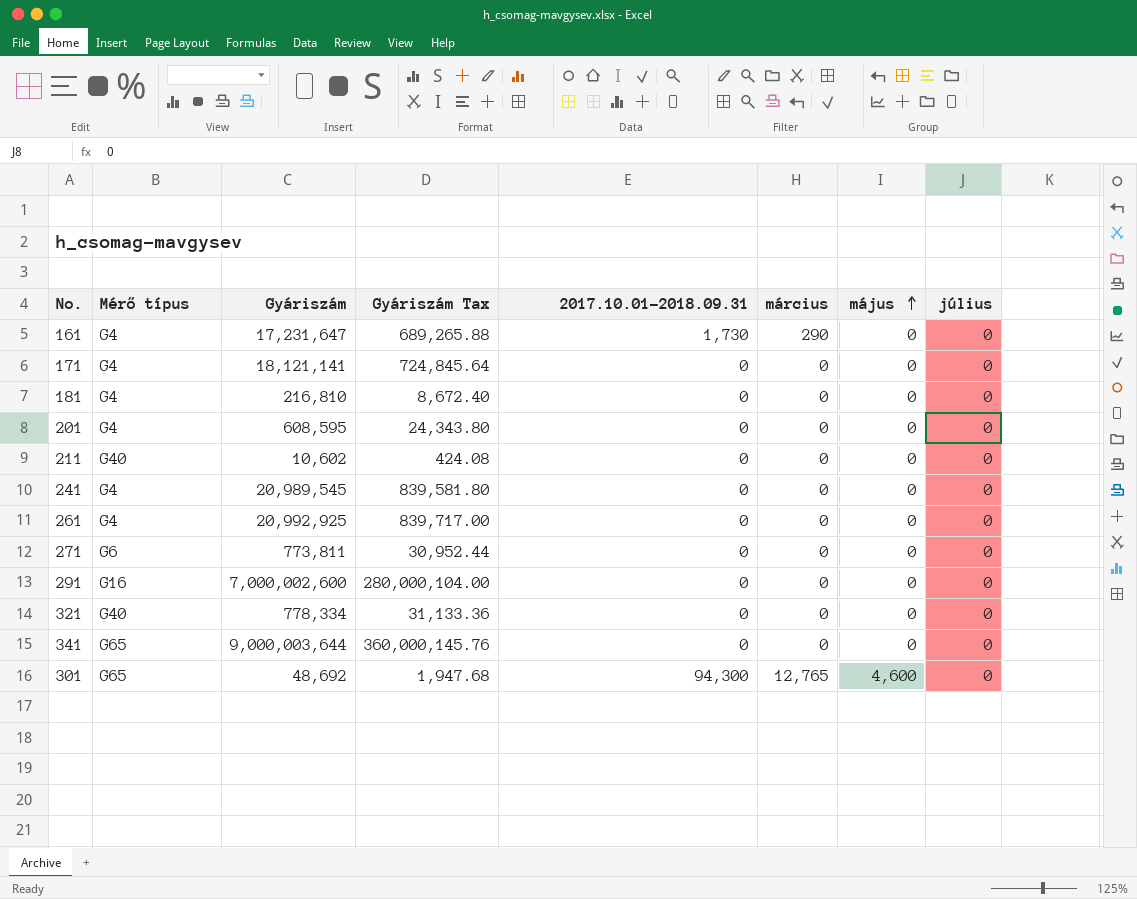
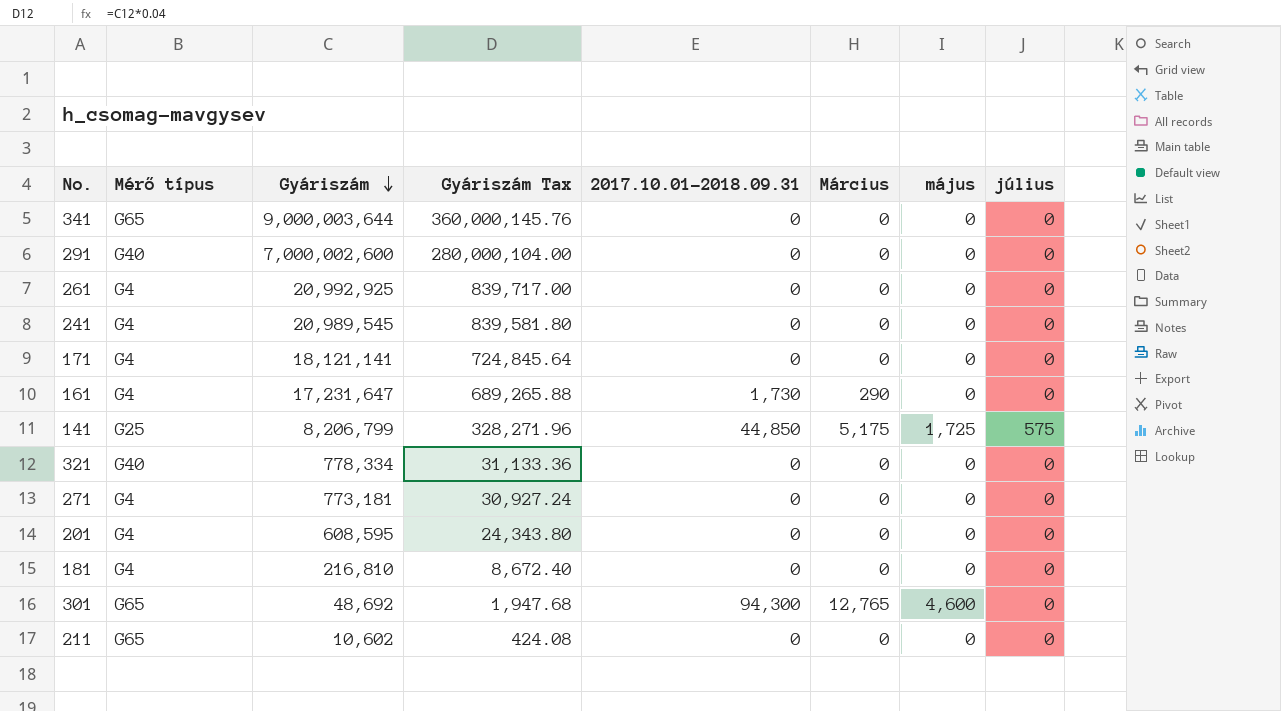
row order: május ascending -> Gyáriszám descending
column name: március -> Március
291 | Mérő típus: G16 -> G40
row 141: none -> G25 | 8,206,799 | 328,271.96 | 44,850 | 5,175 | 1,725 | 575
271 | Mérő típus: G6 -> G4
271 | Gyáriszám: 773,811 -> 773,181
271 | Gyáriszám Tax: 30,952.44 -> 30,927.24
211 | Mérő típus: G40 -> G65

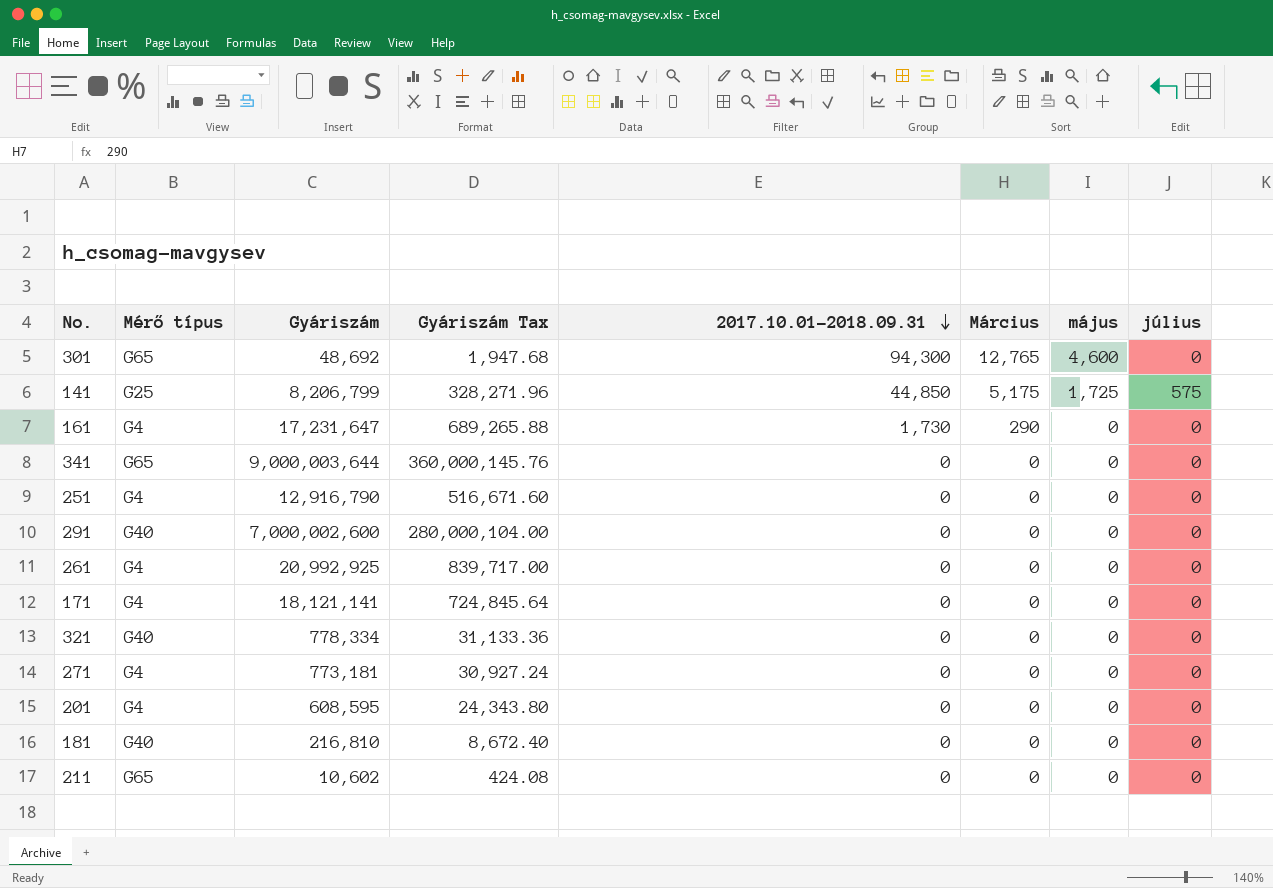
row order: Gyáriszám descending -> 2017.10.01-2018.09.31 descending
row 241: G4 | 20,989,545 | 839,581.80 | 0 | 0 | 0 | 0 -> none
row 251: none -> G4 | 12,916,790 | 516,671.60 | 0 | 0 | 0 | 0
181 | Mérő típus: G4 -> G40

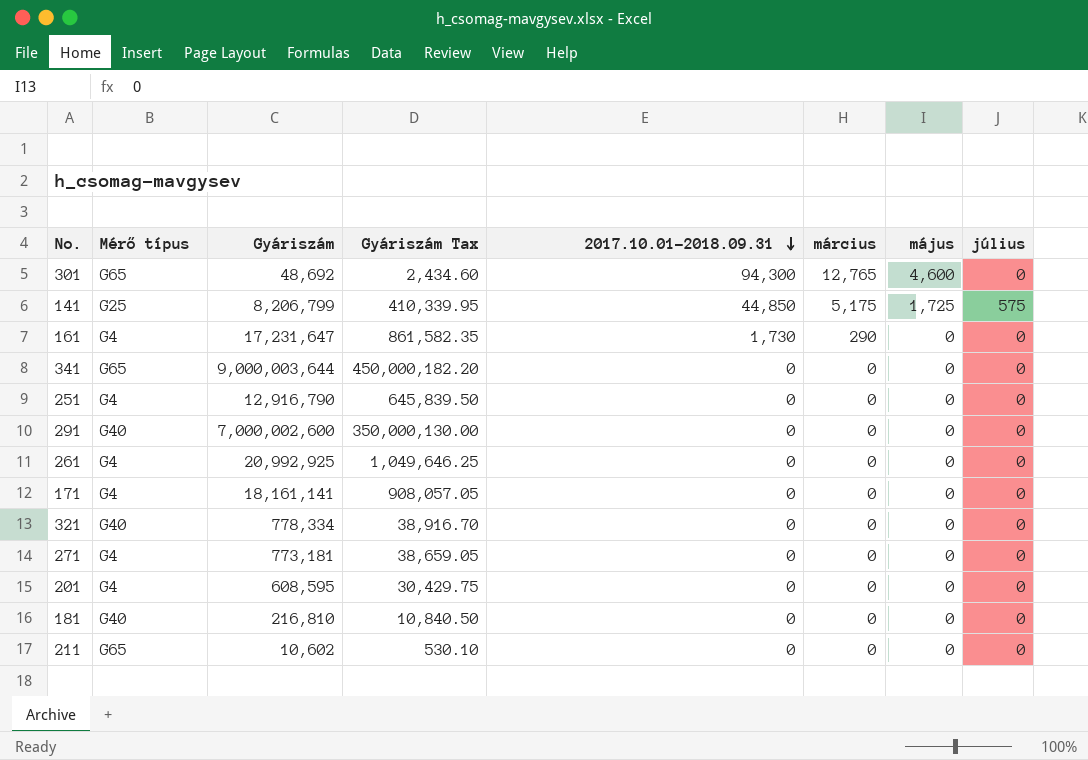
column Gyáriszám Tax | formula: [Gyáriszám] * 0.04 -> [Gyáriszám] * 0.05
column name: Március -> március
171 | Gyáriszám: 18,121,141 -> 18,161,141

